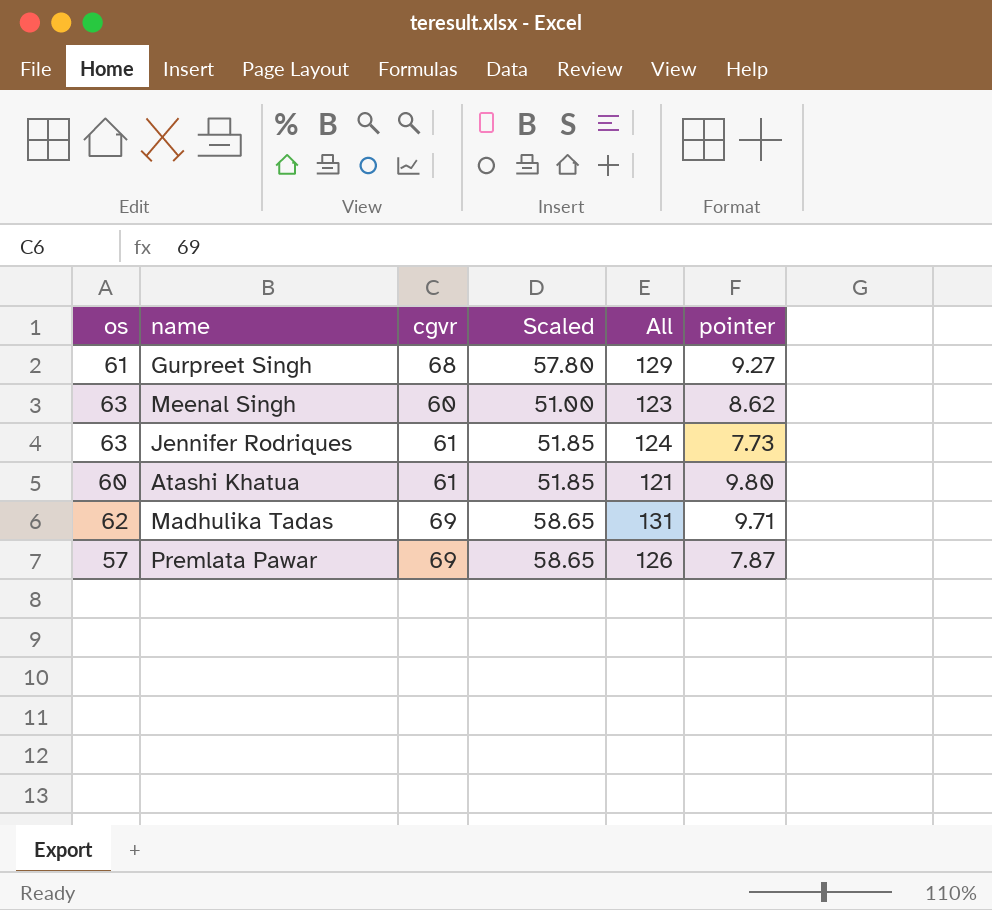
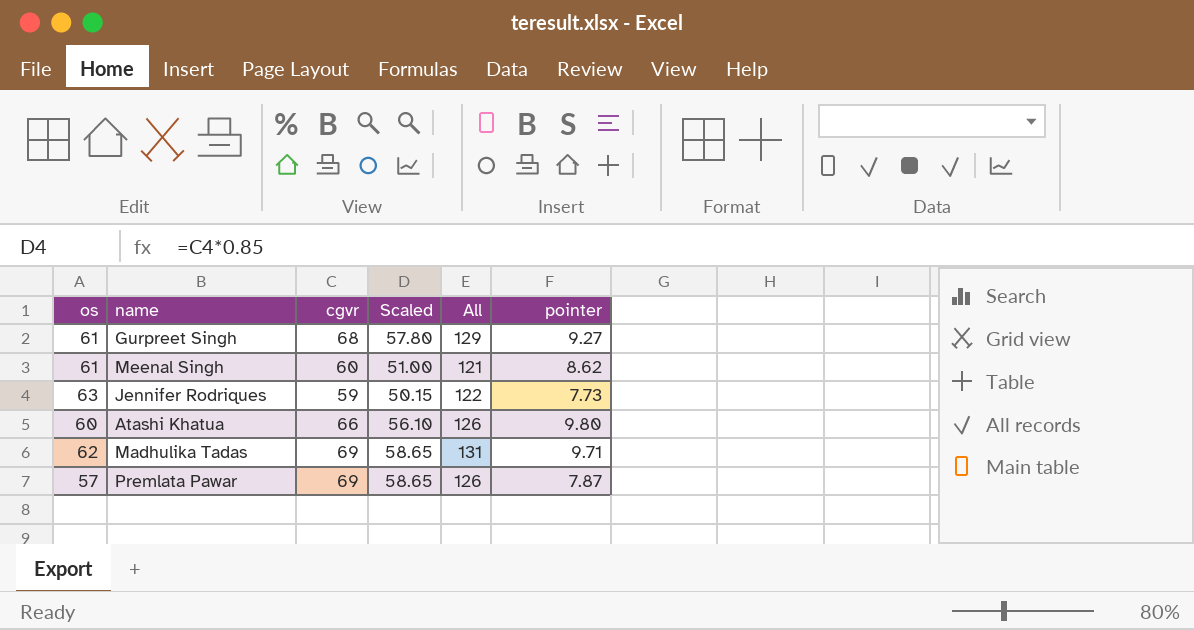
Meenal Singh | os: 63 -> 61
Meenal Singh | All: 123 -> 121
Jennifer Rodriques | cgvr: 61 -> 59
Jennifer Rodriques | Scaled: 51.85 -> 50.15
Jennifer Rodriques | All: 124 -> 122
Atashi Khatua | cgvr: 61 -> 66
Atashi Khatua | Scaled: 51.85 -> 56.10
Atashi Khatua | All: 121 -> 126

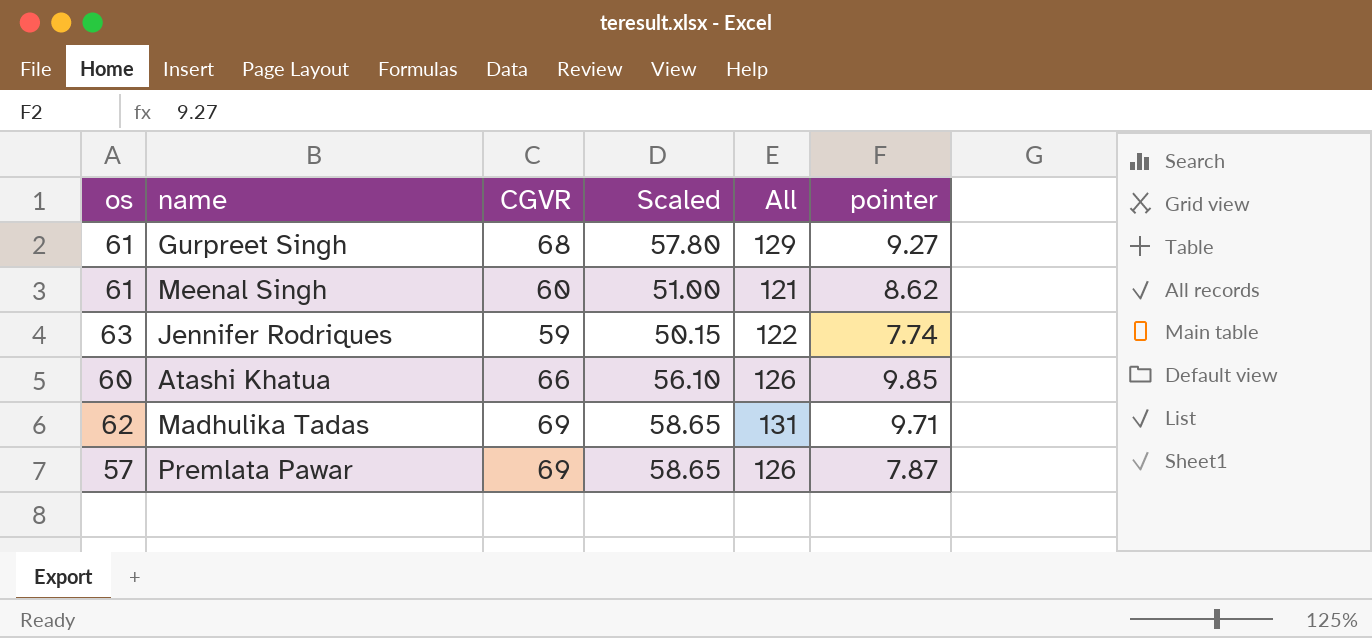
column name: cgvr -> CGVR
Jennifer Rodriques | pointer: 7.73 -> 7.74
Atashi Khatua | pointer: 9.80 -> 9.85

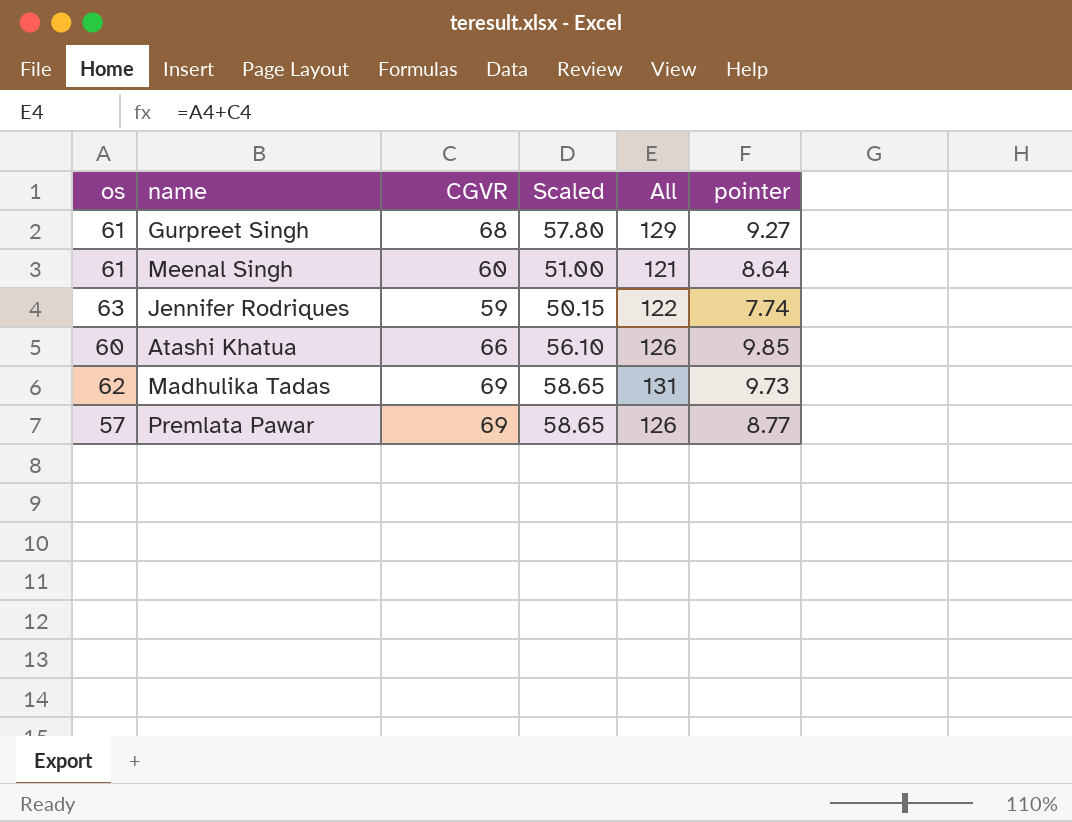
Meenal Singh | pointer: 8.62 -> 8.64
Madhulika Tadas | pointer: 9.71 -> 9.73
Premlata Pawar | pointer: 7.87 -> 8.77

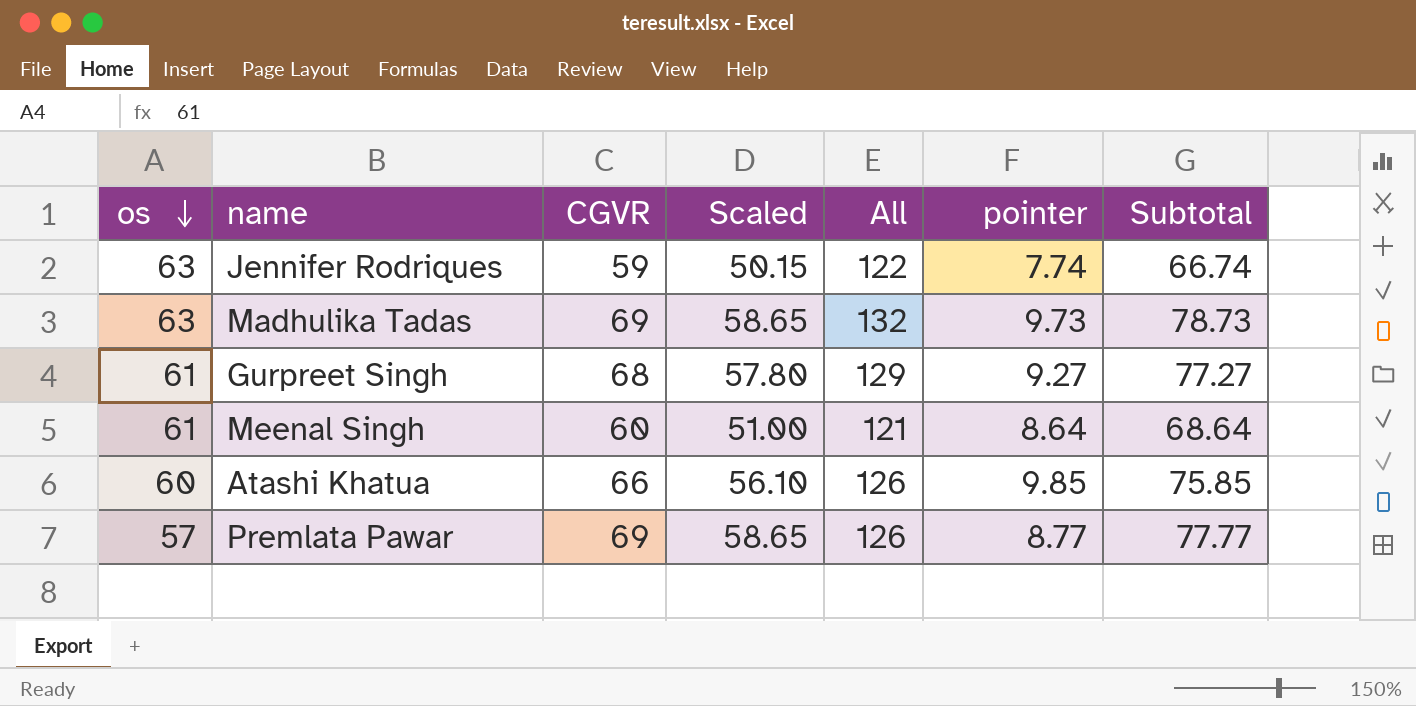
row order: none -> os descending
column Subtotal | formula: none -> [CGVR] + [pointer]
Madhulika Tadas | os: 62 -> 63
Madhulika Tadas | All: 131 -> 132

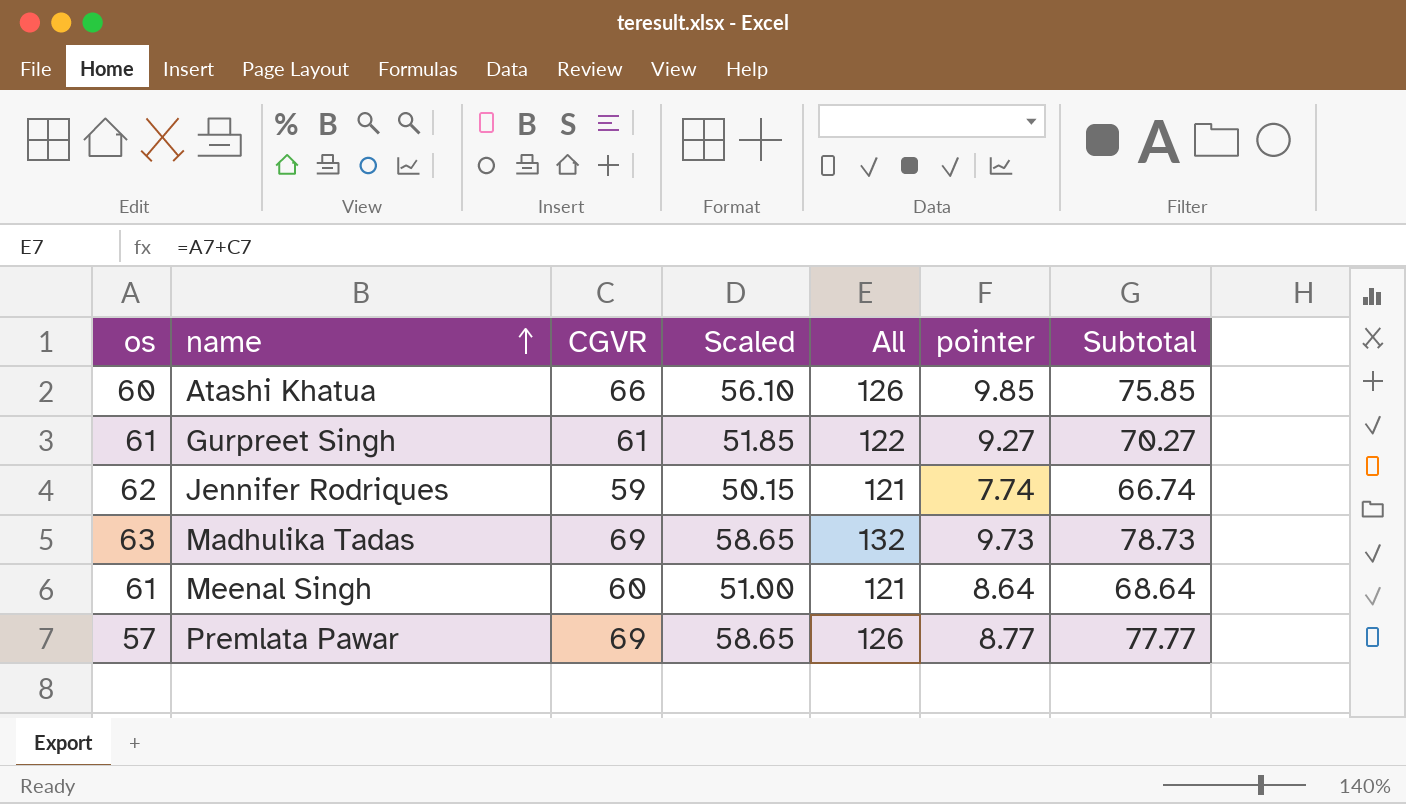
row order: os descending -> name ascending
Gurpreet Singh | CGVR: 68 -> 61
Gurpreet Singh | Scaled: 57.80 -> 51.85
Gurpreet Singh | All: 129 -> 122
Gurpreet Singh | Subtotal: 77.27 -> 70.27
Jennifer Rodriques | os: 63 -> 62
Jennifer Rodriques | All: 122 -> 121

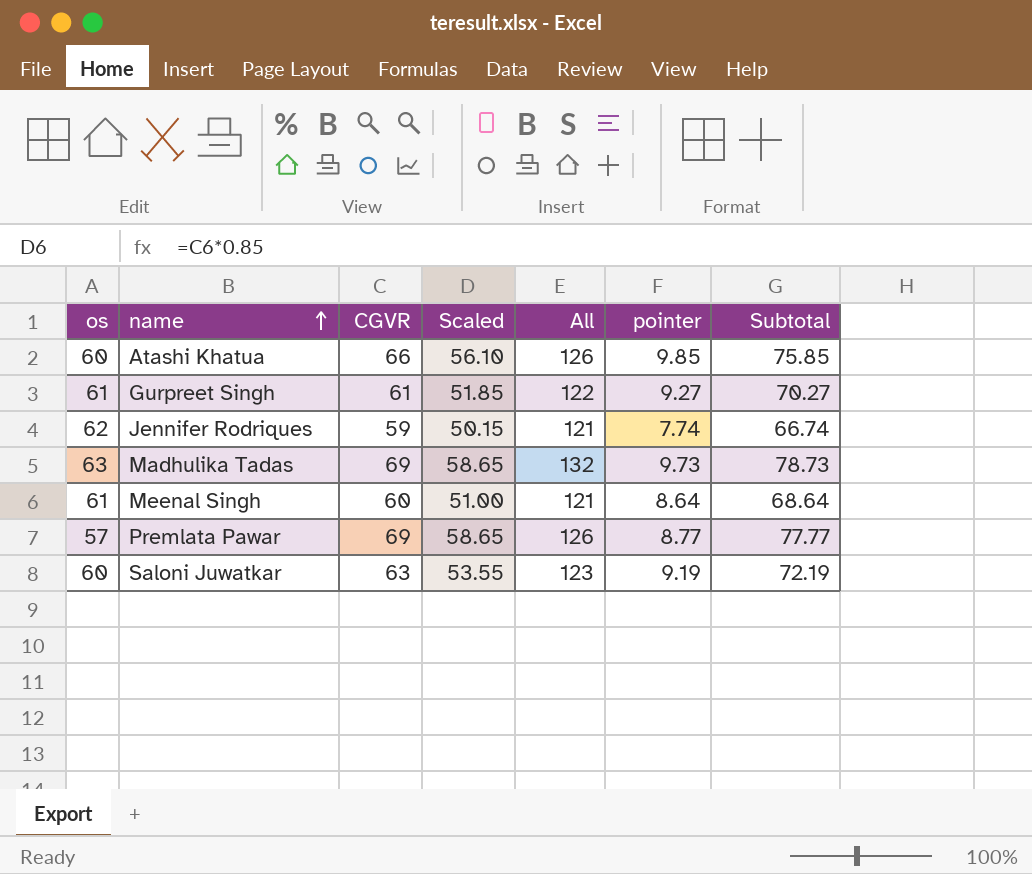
row Saloni Juwatkar: none -> 60 | 63 | 53.55 | 123 | 9.19 | 72.19

